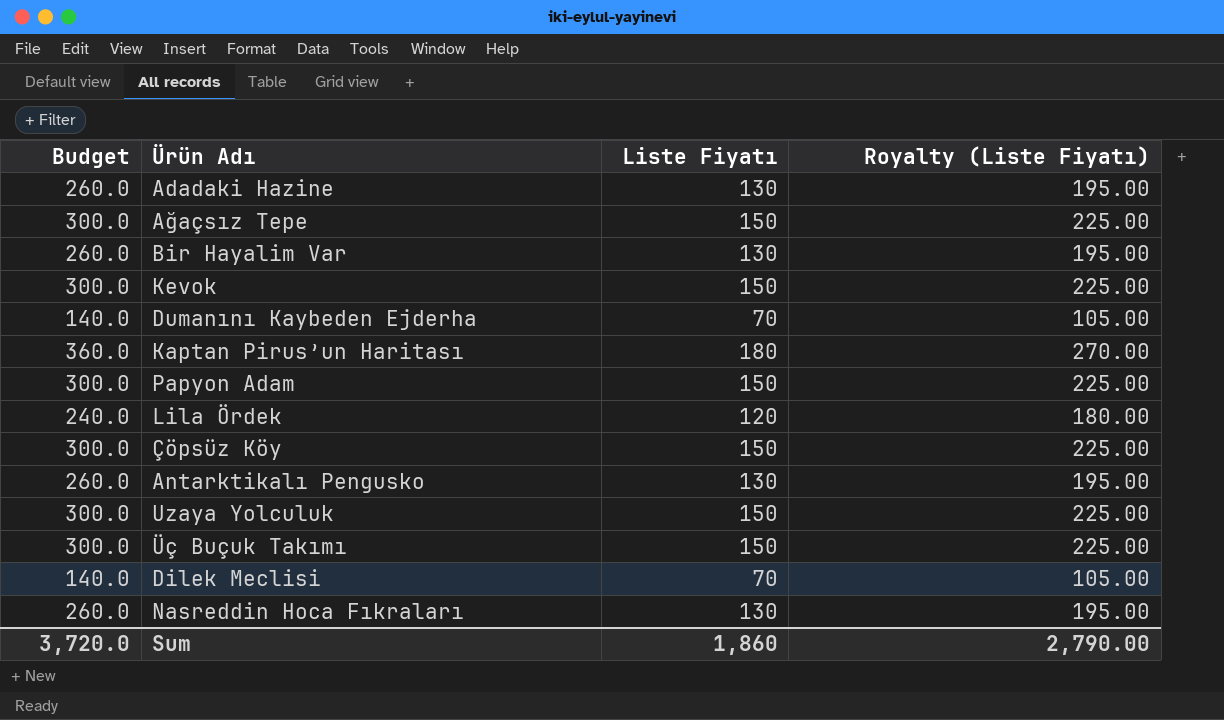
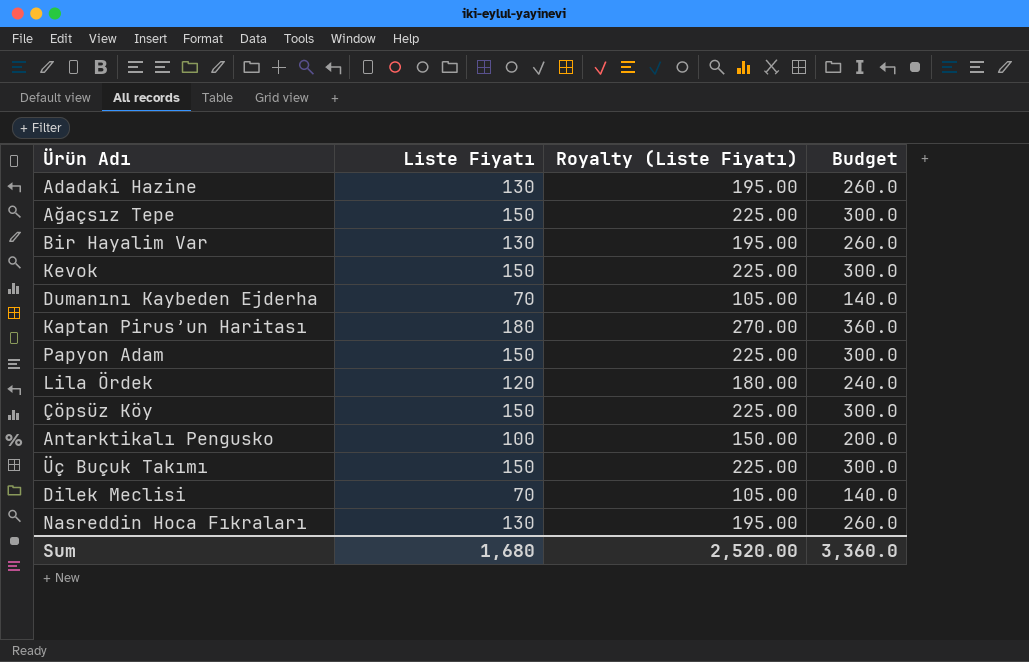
column Budget | position: 1 -> 4
row Uzaya Yolculuk: 300.0 | 150 | 225.00 -> none
Antarktikalı Pengusko | Liste Fiyatı: 130 -> 100
Antarktikalı Pengusko | Royalty (Liste Fiyatı): 195.00 -> 150.00
Antarktikalı Pengusko | Budget: 260.0 -> 200.0
Sum | Liste Fiyatı: 1,860 -> 1,680
Sum | Royalty (Liste Fiyatı): 2,790.00 -> 2,520.00
Sum | Budget: 3,720.0 -> 3,360.0

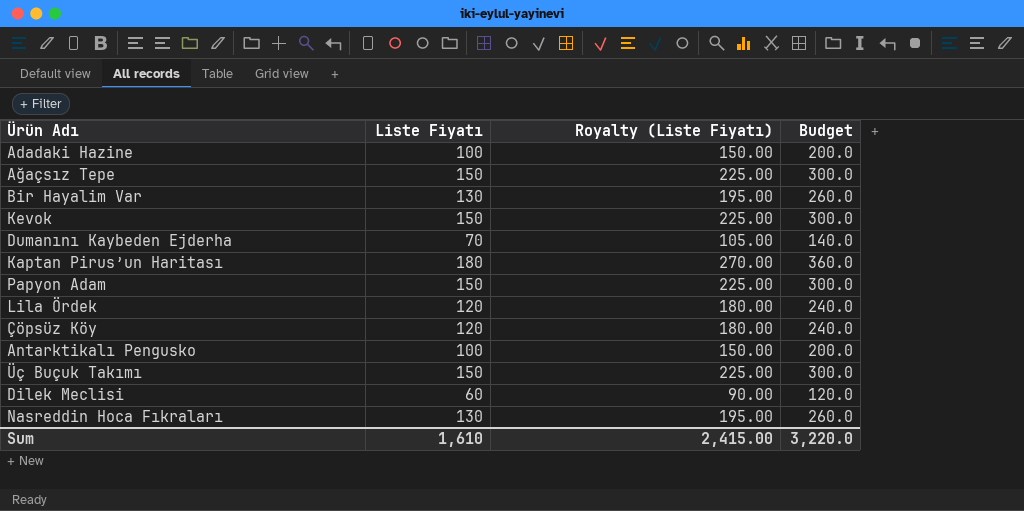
Adadaki Hazine | Liste Fiyatı: 130 -> 100
Adadaki Hazine | Royalty (Liste Fiyatı): 195.00 -> 150.00
Adadaki Hazine | Budget: 260.0 -> 200.0
Çöpsüz Köy | Liste Fiyatı: 150 -> 120
Çöpsüz Köy | Royalty (Liste Fiyatı): 225.00 -> 180.00
Çöpsüz Köy | Budget: 300.0 -> 240.0
Dilek Meclisi | Liste Fiyatı: 70 -> 60
Dilek Meclisi | Royalty (Liste Fiyatı): 105.00 -> 90.00
Dilek Meclisi | Budget: 140.0 -> 120.0
Sum | Liste Fiyatı: 1,680 -> 1,610
Sum | Royalty (Liste Fiyatı): 2,520.00 -> 2,415.00
Sum | Budget: 3,360.0 -> 3,220.0

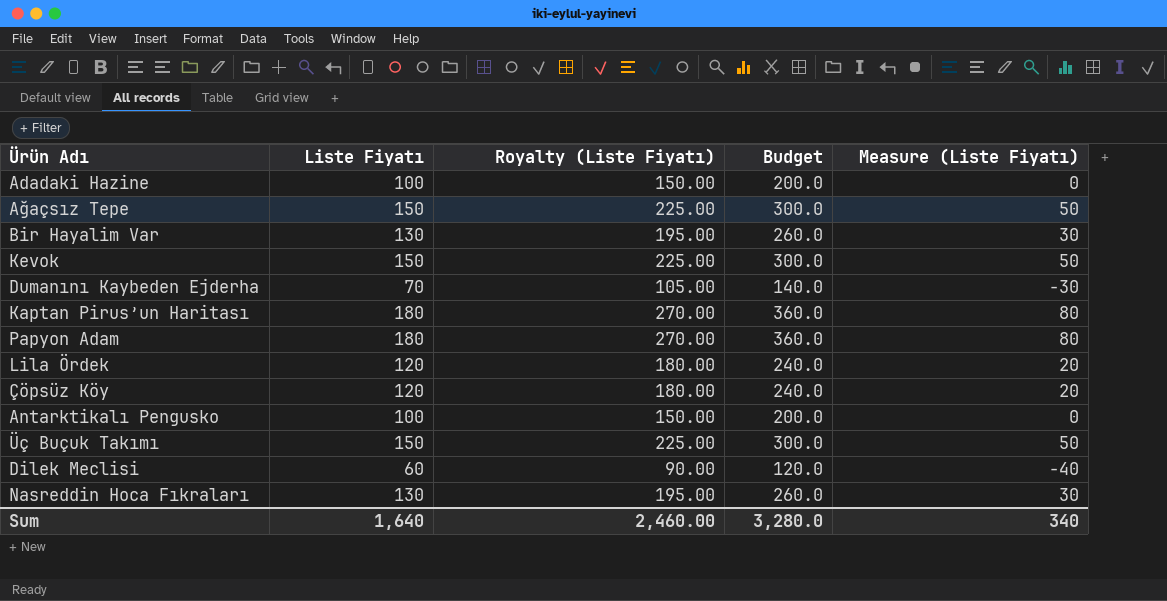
column Measure (Liste Fiyatı) | formula: none -> [Liste Fiyatı] - 100
Papyon Adam | Liste Fiyatı: 150 -> 180
Papyon Adam | Royalty (Liste Fiyatı): 225.00 -> 270.00
Papyon Adam | Budget: 300.0 -> 360.0
Sum | Liste Fiyatı: 1,610 -> 1,640
Sum | Royalty (Liste Fiyatı): 2,415.00 -> 2,460.00
Sum | Budget: 3,220.0 -> 3,280.0

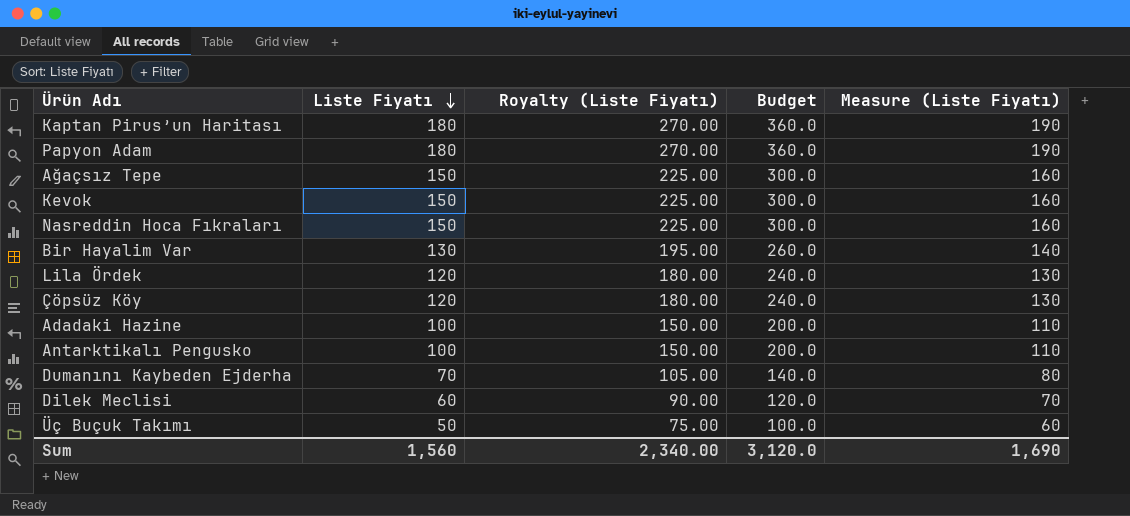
row order: none -> Liste Fiyatı descending
column Measure (Liste Fiyatı) | formula: [Liste Fiyatı] - 100 -> [Liste Fiyatı] + 10
Nasreddin Hoca Fıkraları | Liste Fiyatı: 130 -> 150
Nasreddin Hoca Fıkraları | Royalty (Liste Fiyatı): 195.00 -> 225.00
Nasreddin Hoca Fıkraları | Budget: 260.0 -> 300.0
Üç Buçuk Takımı | Liste Fiyatı: 150 -> 50
Üç Buçuk Takımı | Royalty (Liste Fiyatı): 225.00 -> 75.00
Üç Buçuk Takımı | Budget: 300.0 -> 100.0
Sum | Liste Fiyatı: 1,640 -> 1,560
Sum | Royalty (Liste Fiyatı): 2,460.00 -> 2,340.00
Sum | Budget: 3,280.0 -> 3,120.0
Sum | Measure (Liste Fiyatı): 340 -> 1,690

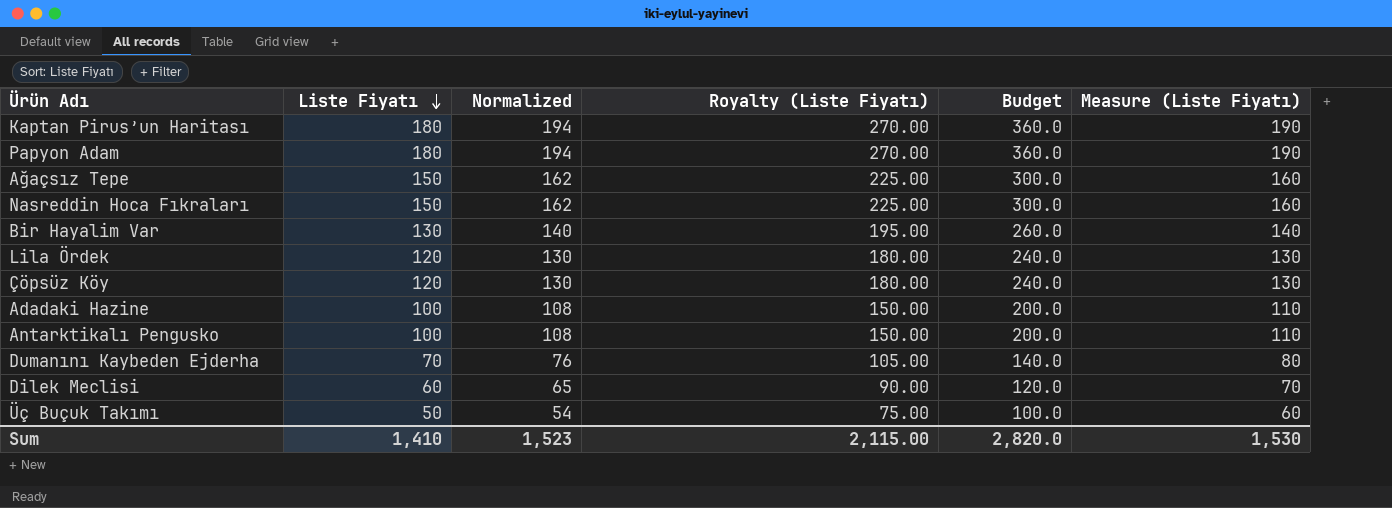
column Normalized | formula: none -> [Liste Fiyatı] * 1.08
row Kevok: 150 | 225.00 | 300.0 | 160 -> none
Sum | Liste Fiyatı: 1,560 -> 1,410
Sum | Royalty (Liste Fiyatı): 2,340.00 -> 2,115.00
Sum | Budget: 3,120.0 -> 2,820.0
Sum | Measure (Liste Fiyatı): 1,690 -> 1,530

